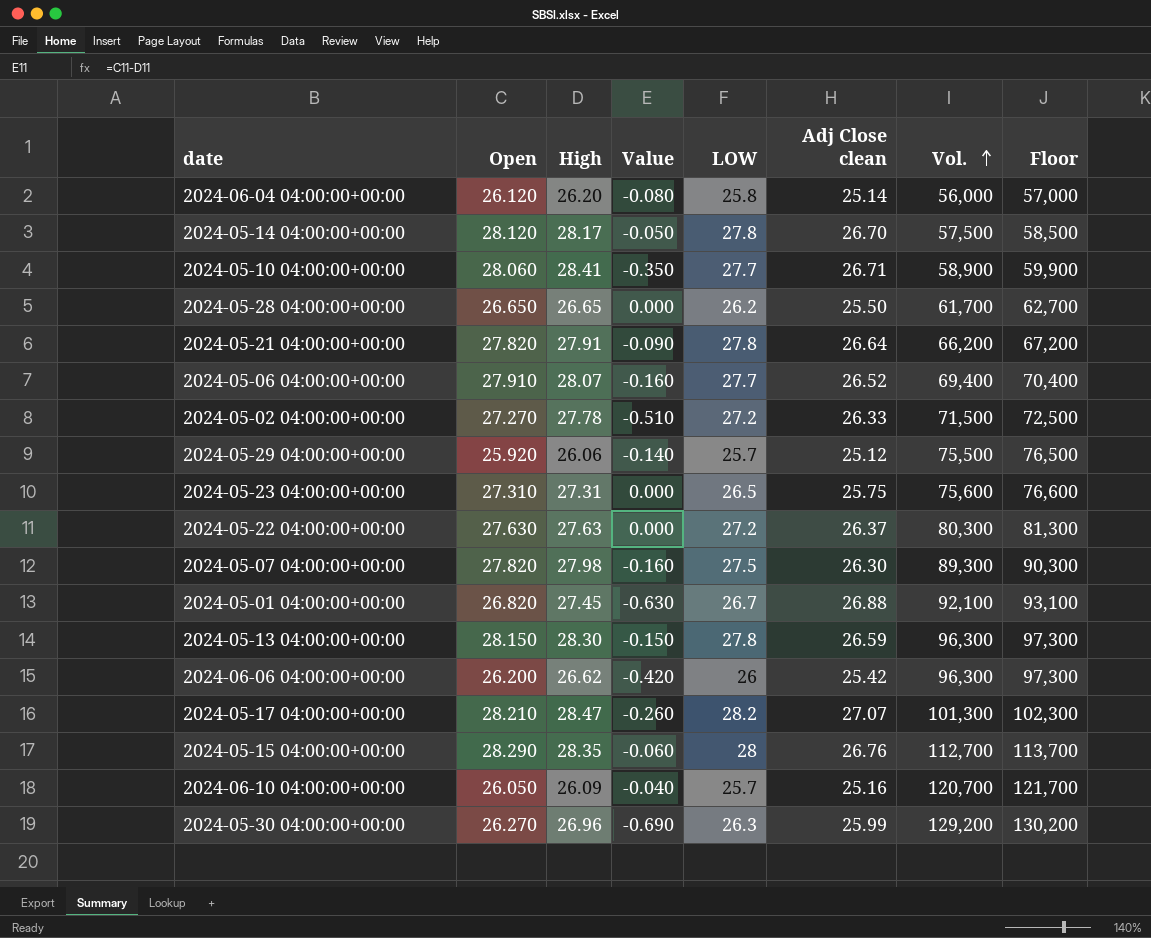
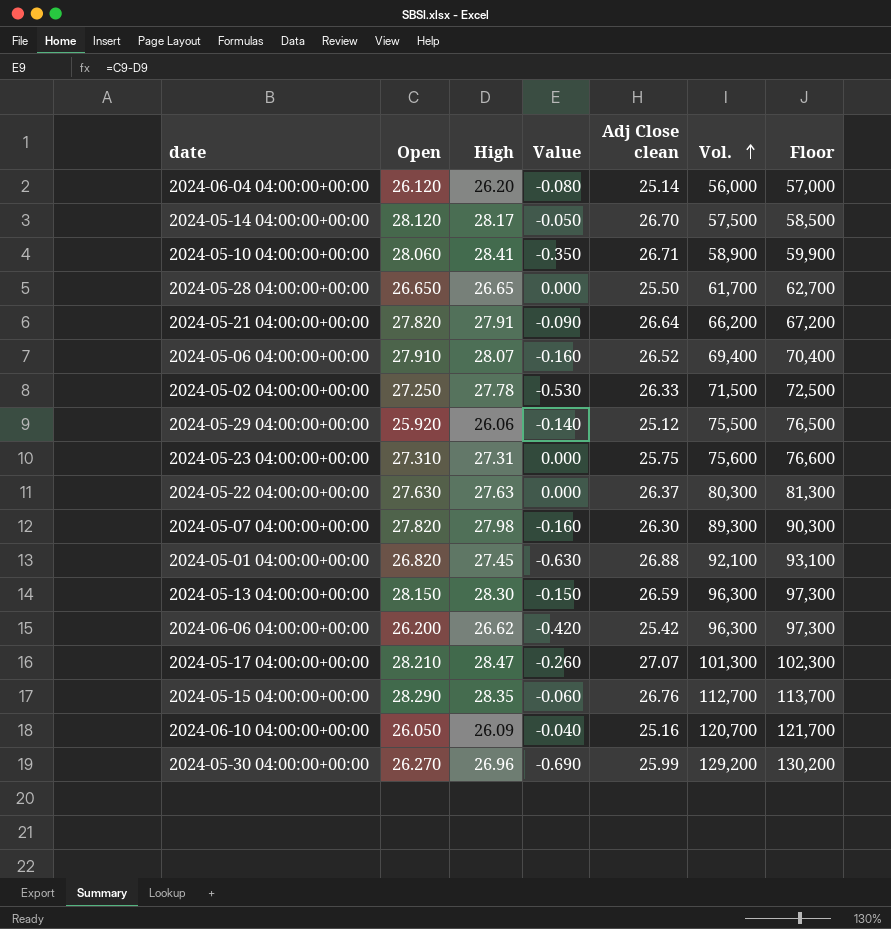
column LOW | position: 5 -> none
2024-05-02 04:00:00+00:00 | Open: 27.270 -> 27.250
2024-05-02 04:00:00+00:00 | Value: -0.510 -> -0.530

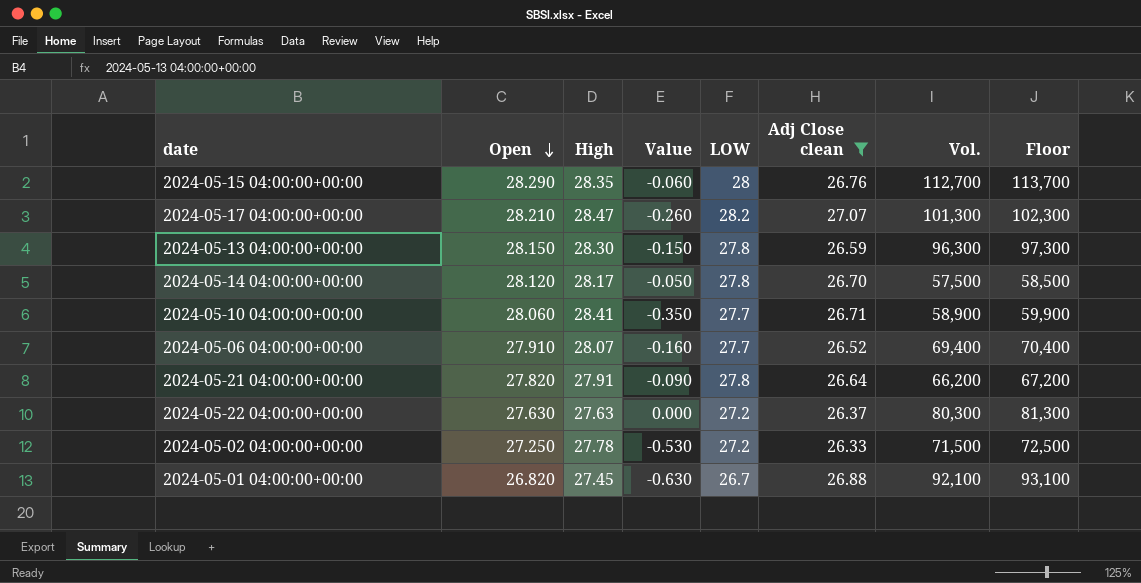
filter: none -> Adj Close clean >= 26.33
row order: Vol. ascending -> Open descending
column LOW | position: none -> 5

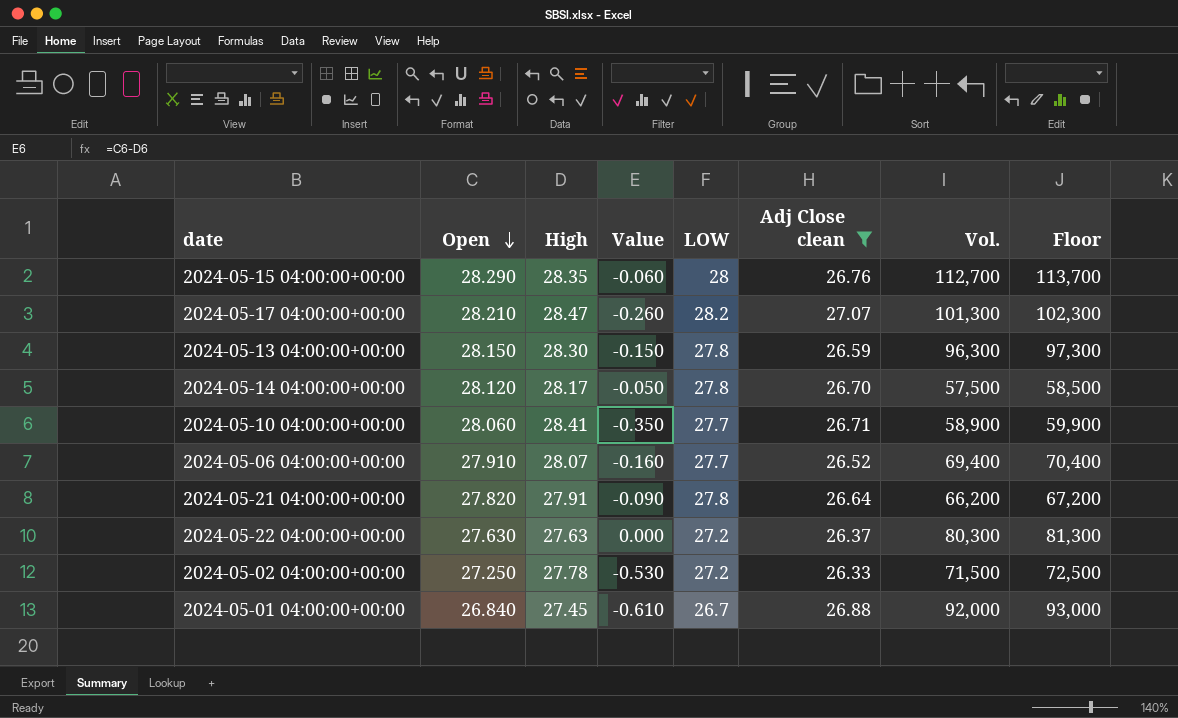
2024-05-01 04:00:00+00:00 | Open: 26.820 -> 26.840
2024-05-01 04:00:00+00:00 | Value: -0.630 -> -0.610
2024-05-01 04:00:00+00:00 | Vol.: 92,100 -> 92,000
2024-05-01 04:00:00+00:00 | Floor: 93,100 -> 93,000

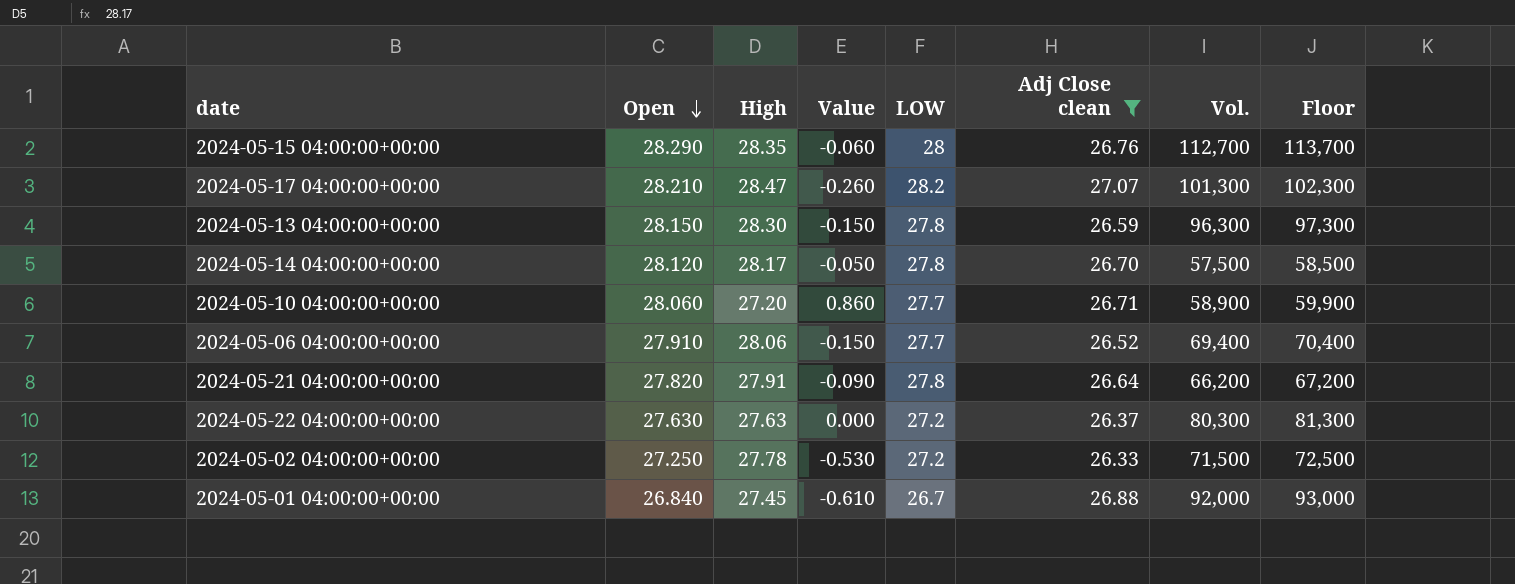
2024-05-10 04:00:00+00:00 | High: 28.41 -> 27.20
2024-05-10 04:00:00+00:00 | Value: -0.350 -> 0.860
2024-05-06 04:00:00+00:00 | High: 28.07 -> 28.06
2024-05-06 04:00:00+00:00 | Value: -0.160 -> -0.150

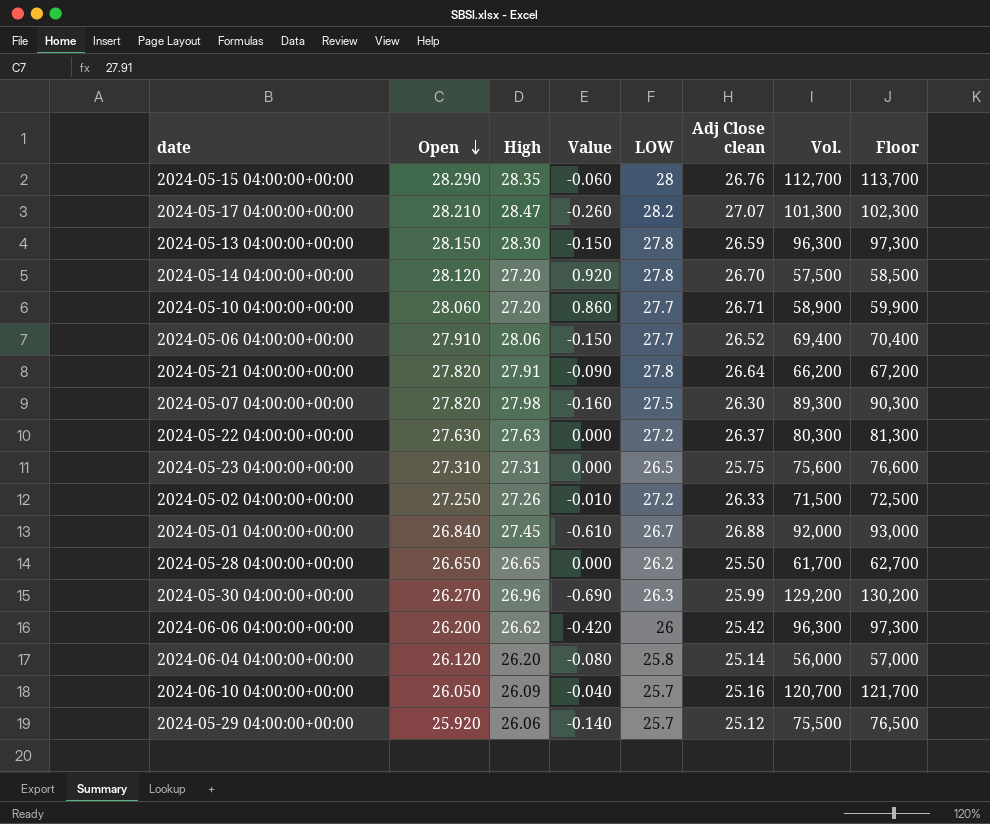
filter: Adj Close clean >= 26.33 -> none
2024-05-14 04:00:00+00:00 | High: 28.17 -> 27.20
2024-05-14 04:00:00+00:00 | Value: -0.050 -> 0.920
2024-05-02 04:00:00+00:00 | High: 27.78 -> 27.26
2024-05-02 04:00:00+00:00 | Value: -0.530 -> -0.010

